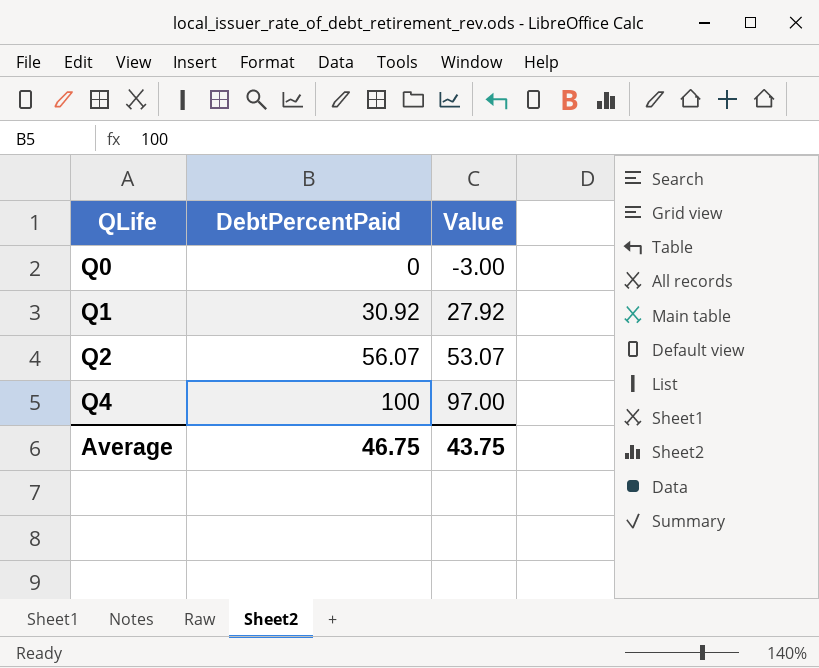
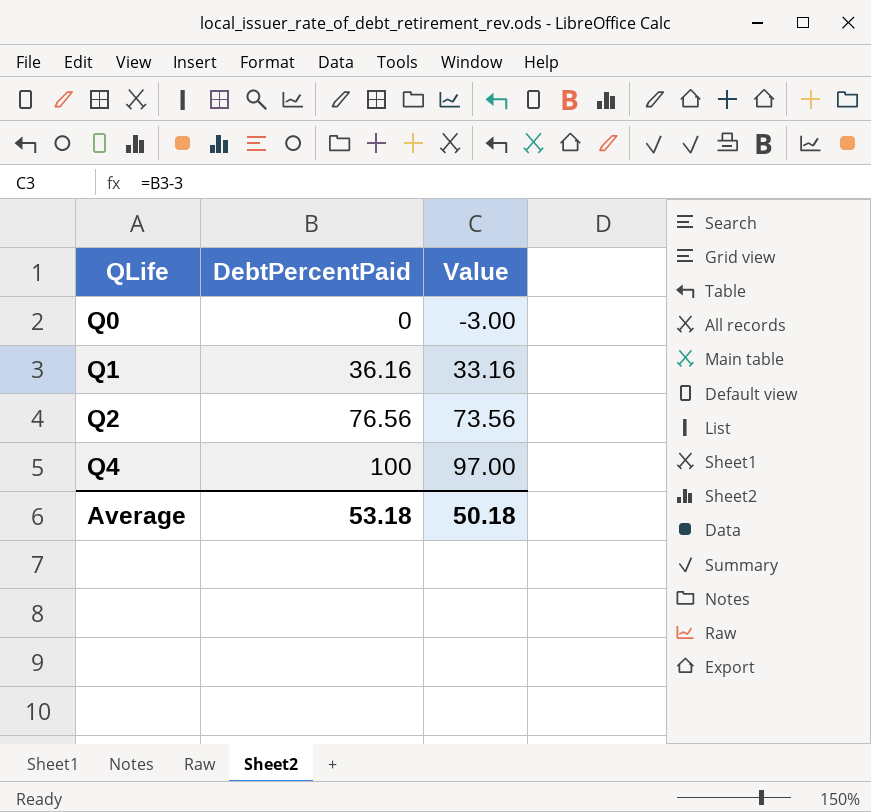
Q1 | DebtPercentPaid: 30.92 -> 36.16
Q1 | Value: 27.92 -> 33.16
Q2 | DebtPercentPaid: 56.07 -> 76.56
Q2 | Value: 53.07 -> 73.56
Average | DebtPercentPaid: 46.75 -> 53.18
Average | Value: 43.75 -> 50.18

